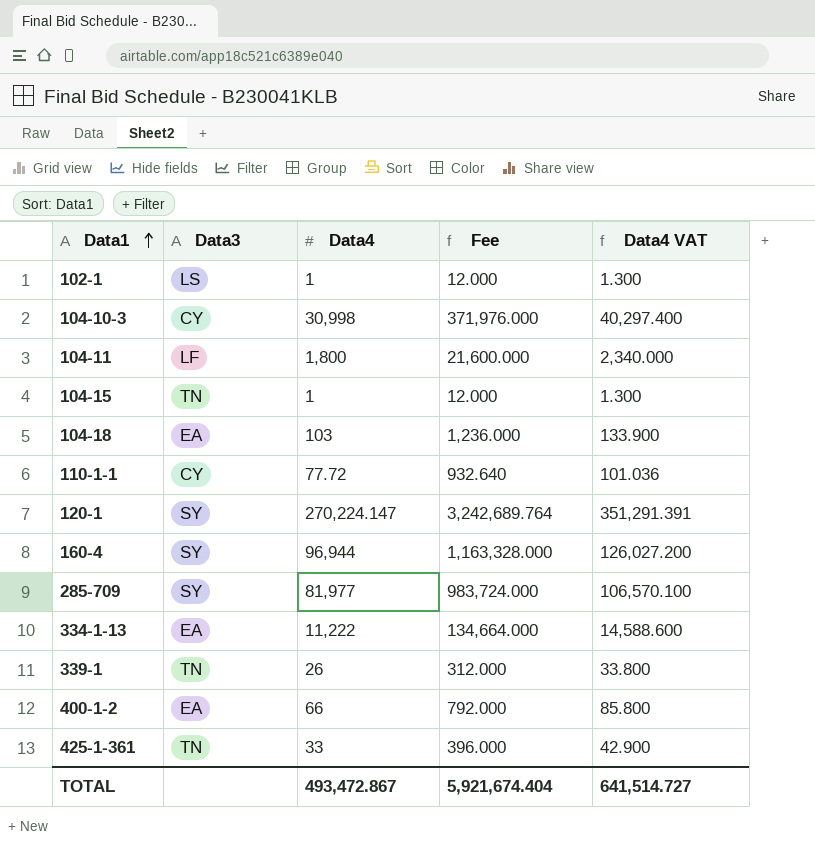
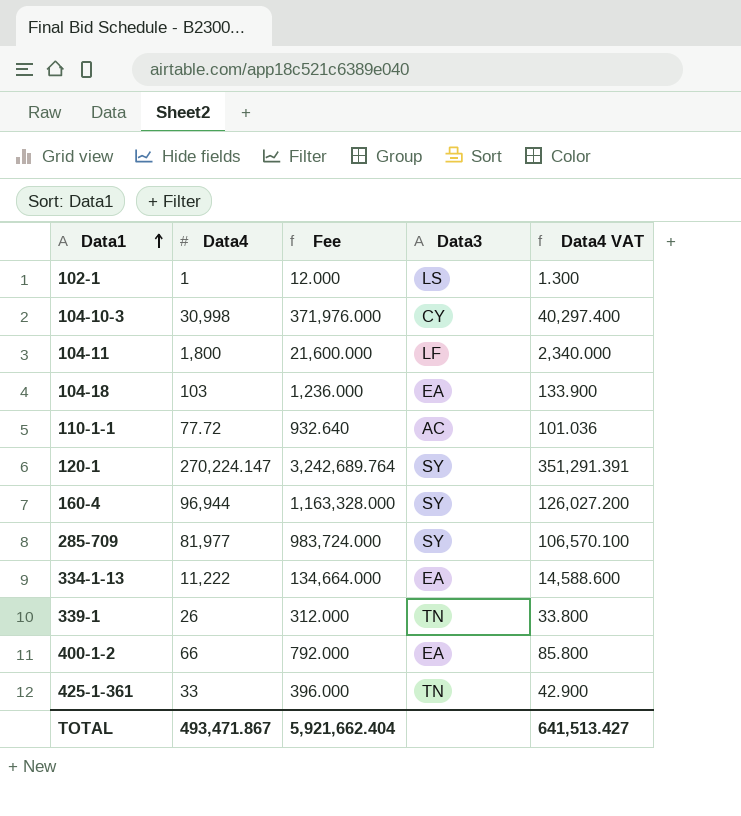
column Data3 | position: 2 -> 4
row 104-15: TN | 1 | 12.000 | 1.300 -> none
110-1-1 | Data3: CY -> AC
TOTAL | Data4: 493,472.867 -> 493,471.867
TOTAL | Fee: 5,921,674.404 -> 5,921,662.404
TOTAL | Data4 VAT: 641,514.727 -> 641,513.427

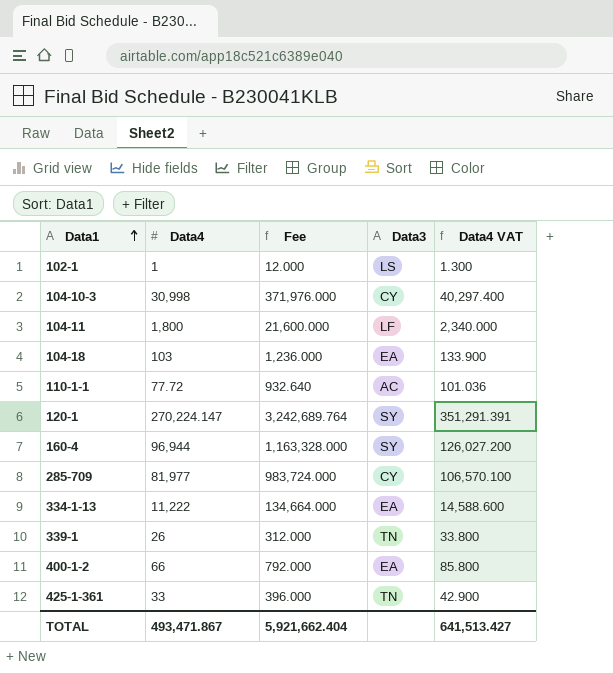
285-709 | Data3: SY -> CY

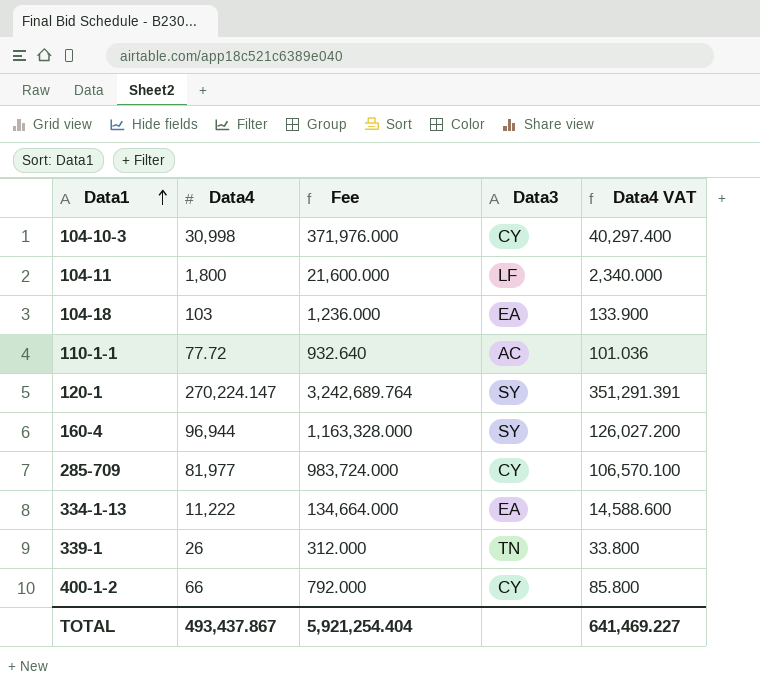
row 102-1: 1 | 12.000 | LS | 1.300 -> none
row 425-1-361: 33 | 396.000 | TN | 42.900 -> none
400-1-2 | Data3: EA -> CY
TOTAL | Data4: 493,471.867 -> 493,437.867
TOTAL | Fee: 5,921,662.404 -> 5,921,254.404
TOTAL | Data4 VAT: 641,513.427 -> 641,469.227

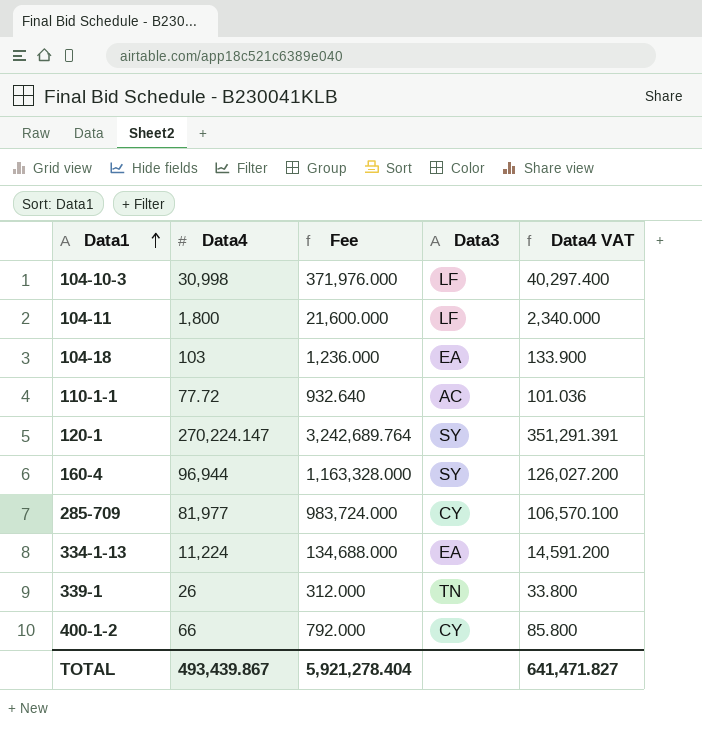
104-10-3 | Data3: CY -> LF
334-1-13 | Data4: 11,222 -> 11,224
334-1-13 | Fee: 134,664.000 -> 134,688.000
334-1-13 | Data4 VAT: 14,588.600 -> 14,591.200
TOTAL | Data4: 493,437.867 -> 493,439.867
TOTAL | Fee: 5,921,254.404 -> 5,921,278.404
TOTAL | Data4 VAT: 641,469.227 -> 641,471.827

